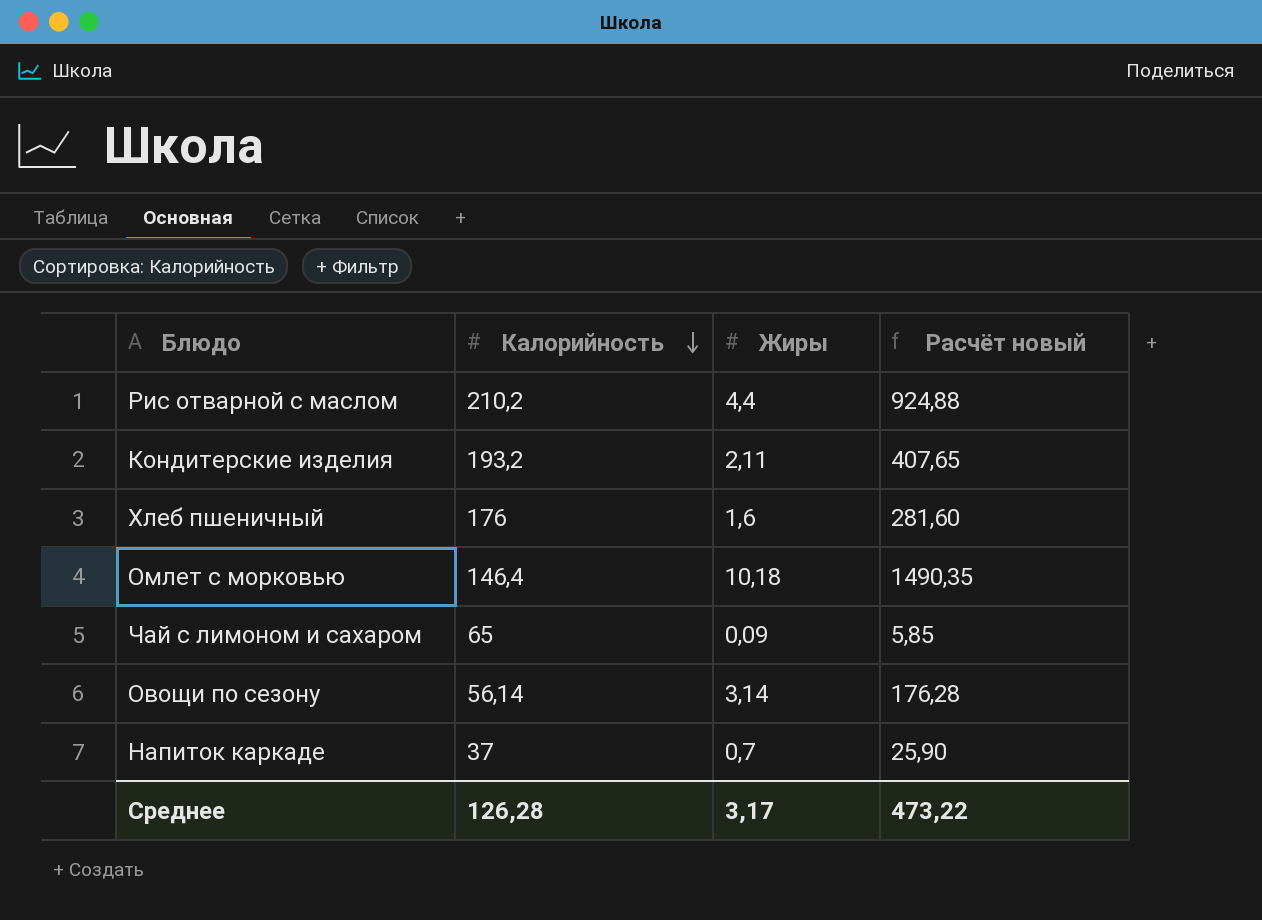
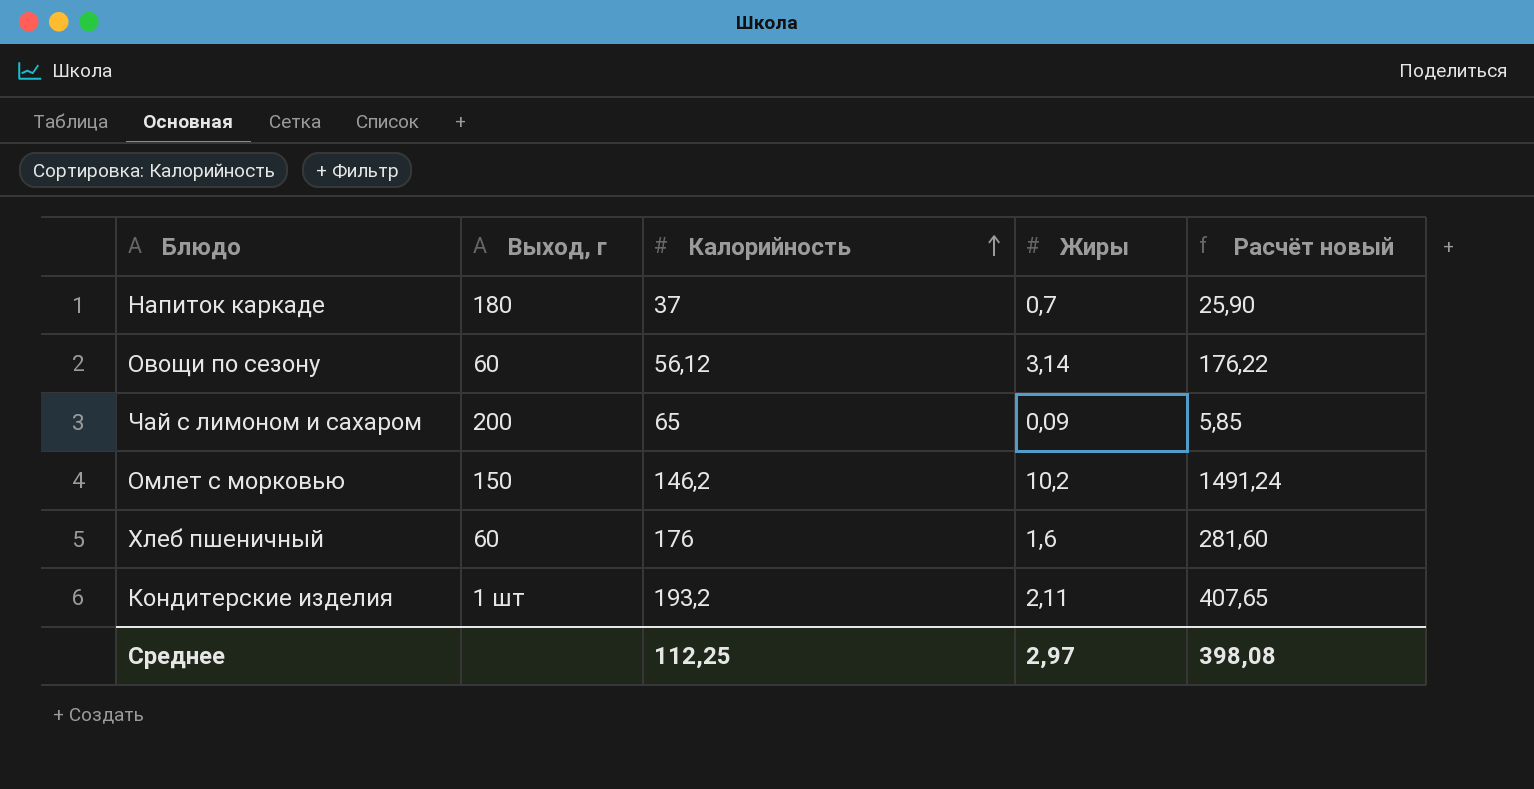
row order: Калорийность descending -> Калорийность ascending
column Выход, г | position: none -> 2
row Рис отварной с маслом: 210,2 | 4,4 | 924,88 -> none
Овощи по сезону | Калорийность: 56,14 -> 56,12
Овощи по сезону | Расчёт новый: 176,28 -> 176,22
Омлет с морковью | Калорийность: 146,4 -> 146,2
Омлет с морковью | Жиры: 10,18 -> 10,2
Омлет с морковью | Расчёт новый: 1490,35 -> 1491,24
Среднее | Калорийность: 126,28 -> 112,25
Среднее | Жиры: 3,17 -> 2,97
Среднее | Расчёт новый: 473,22 -> 398,08

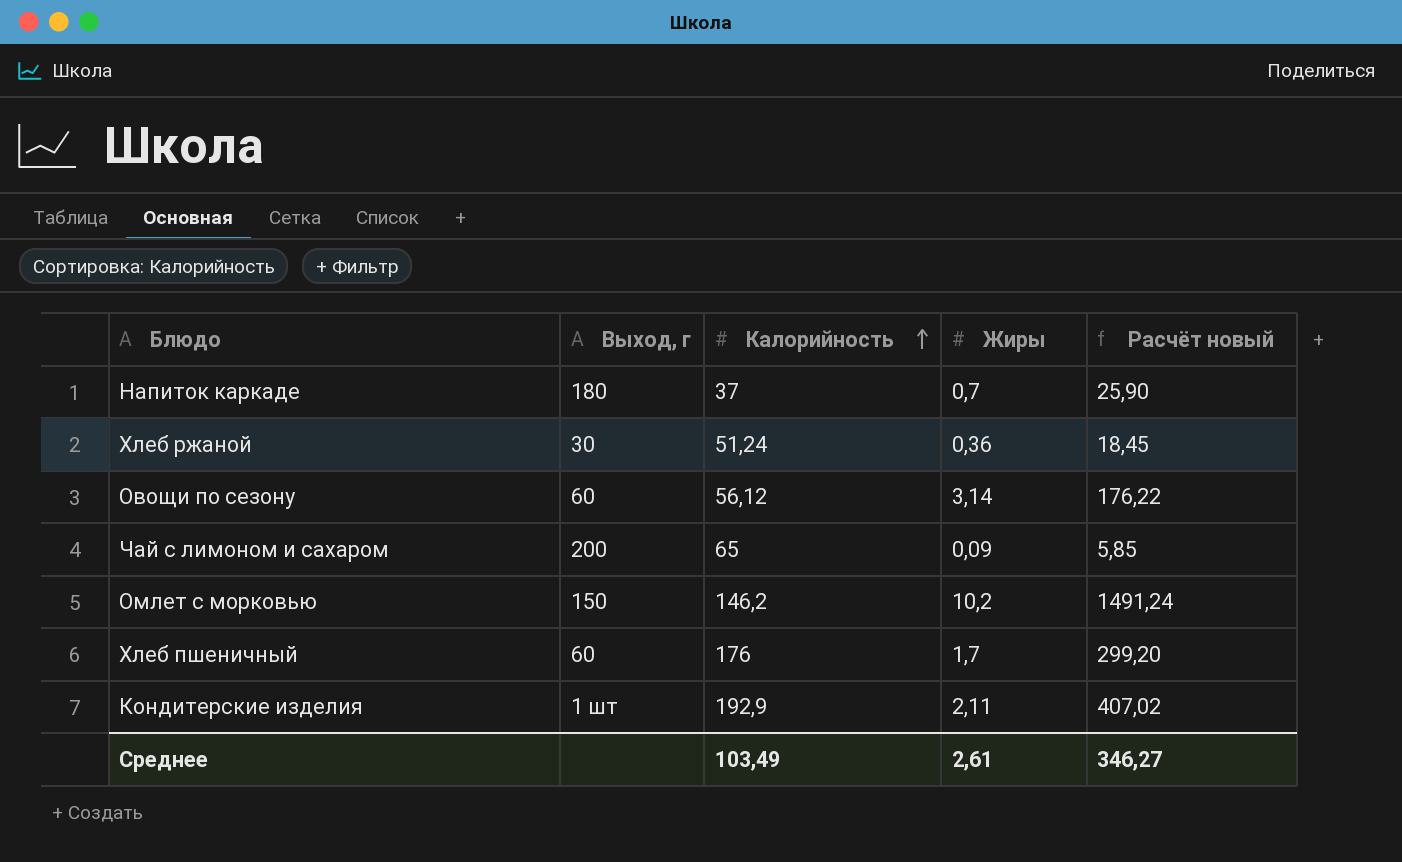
row Хлеб ржаной: none -> 30 | 51,24 | 0,36 | 18,45
Хлеб пшеничный | Жиры: 1,6 -> 1,7
Хлеб пшеничный | Расчёт новый: 281,60 -> 299,20
Кондитерские изделия | Калорийность: 193,2 -> 192,9
Кондитерские изделия | Расчёт новый: 407,65 -> 407,02
Среднее | Калорийность: 112,25 -> 103,49
Среднее | Жиры: 2,97 -> 2,61
Среднее | Расчёт новый: 398,08 -> 346,27

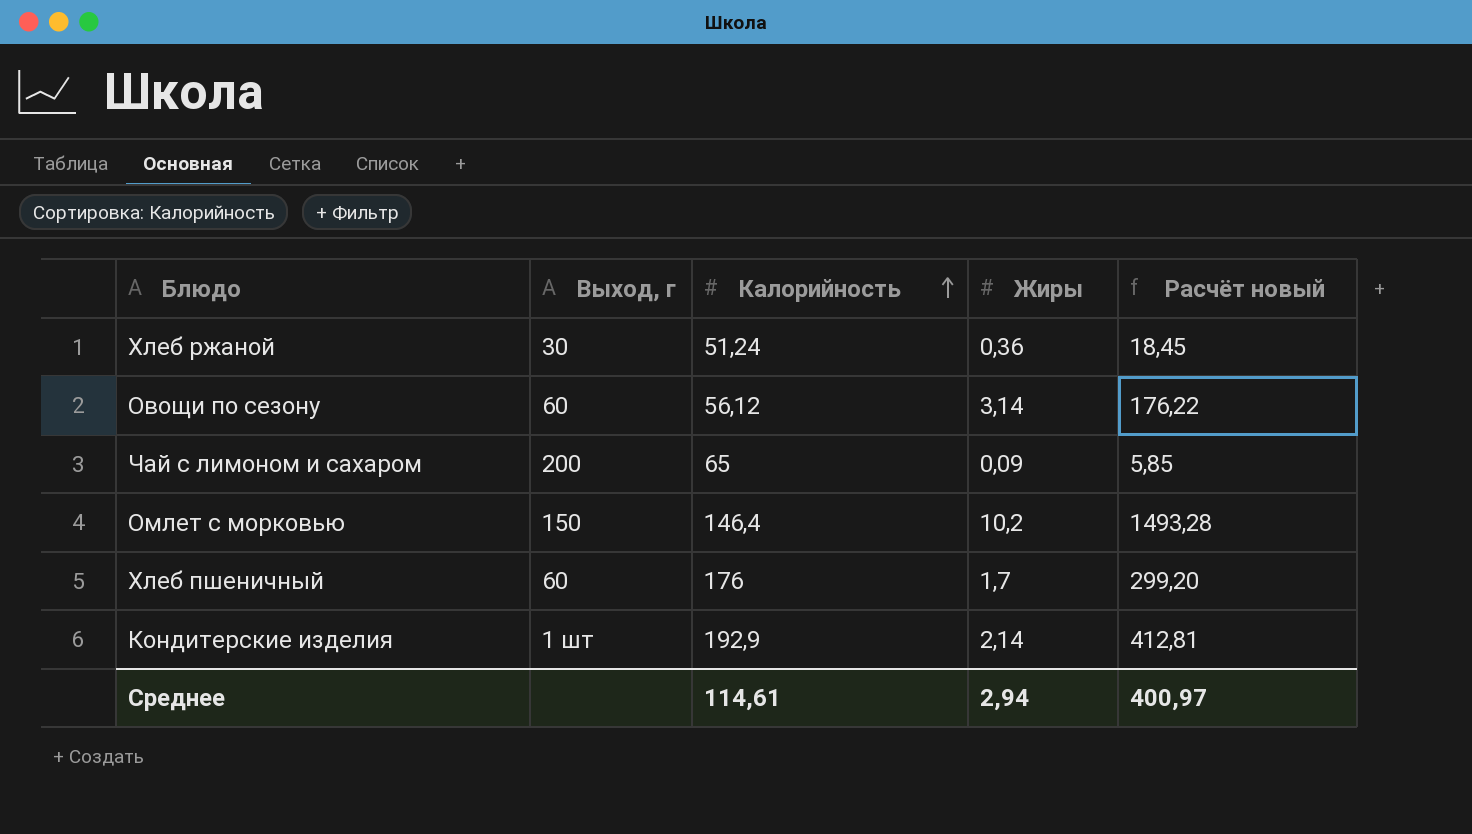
row Напиток каркаде: 180 | 37 | 0,7 | 25,90 -> none
Омлет с морковью | Калорийность: 146,2 -> 146,4
Омлет с морковью | Расчёт новый: 1491,24 -> 1493,28
Кондитерские изделия | Жиры: 2,11 -> 2,14
Кондитерские изделия | Расчёт новый: 407,02 -> 412,81
Среднее | Калорийность: 103,49 -> 114,61
Среднее | Жиры: 2,61 -> 2,94
Среднее | Расчёт новый: 346,27 -> 400,97

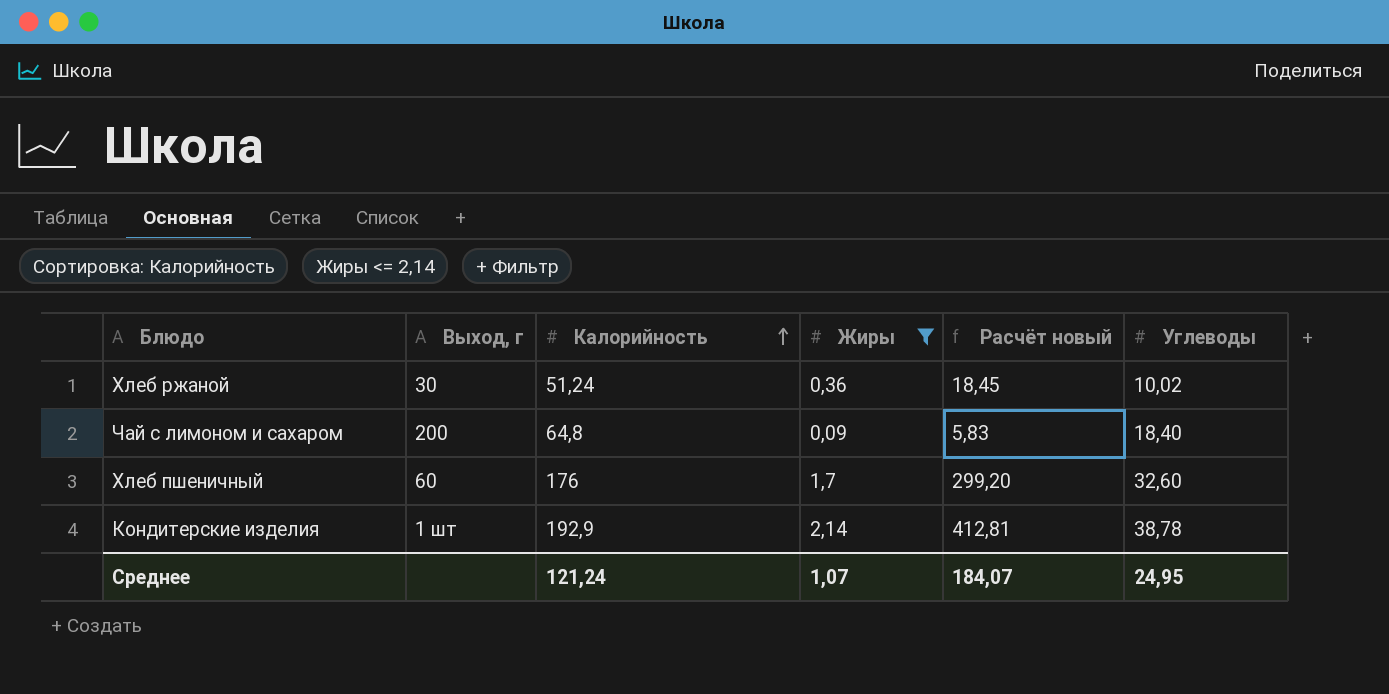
filter: none -> Жиры <= 2,14
column Углеводы | position: none -> 6
Чай с лимоном и сахаром | Калорийность: 65 -> 64,8
Чай с лимоном и сахаром | Расчёт новый: 5,85 -> 5,83
Среднее | Калорийность: 114,61 -> 121,24
Среднее | Жиры: 2,94 -> 1,07
Среднее | Расчёт новый: 400,97 -> 184,07

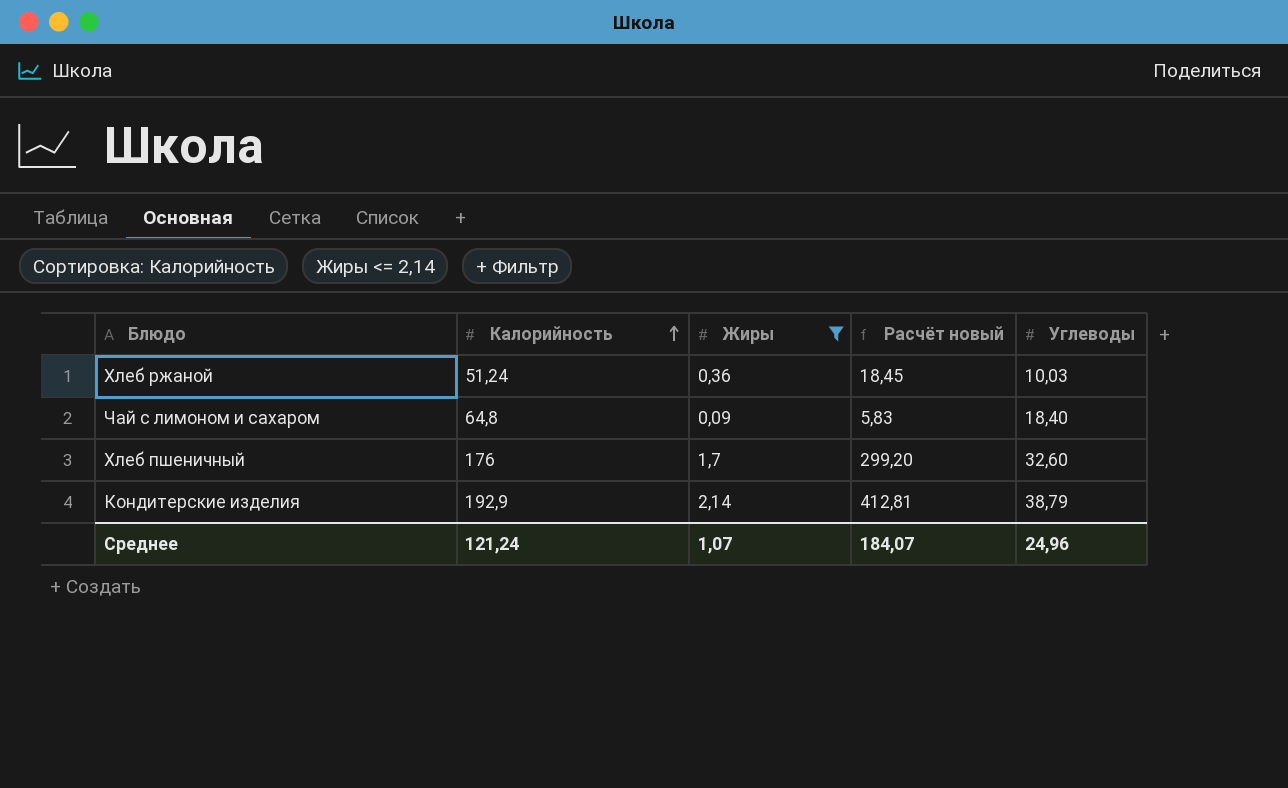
column Выход, г | position: 2 -> none
Хлеб ржаной | Углеводы: 10,02 -> 10,03
Кондитерские изделия | Углеводы: 38,78 -> 38,79
Среднее | Углеводы: 24,95 -> 24,96

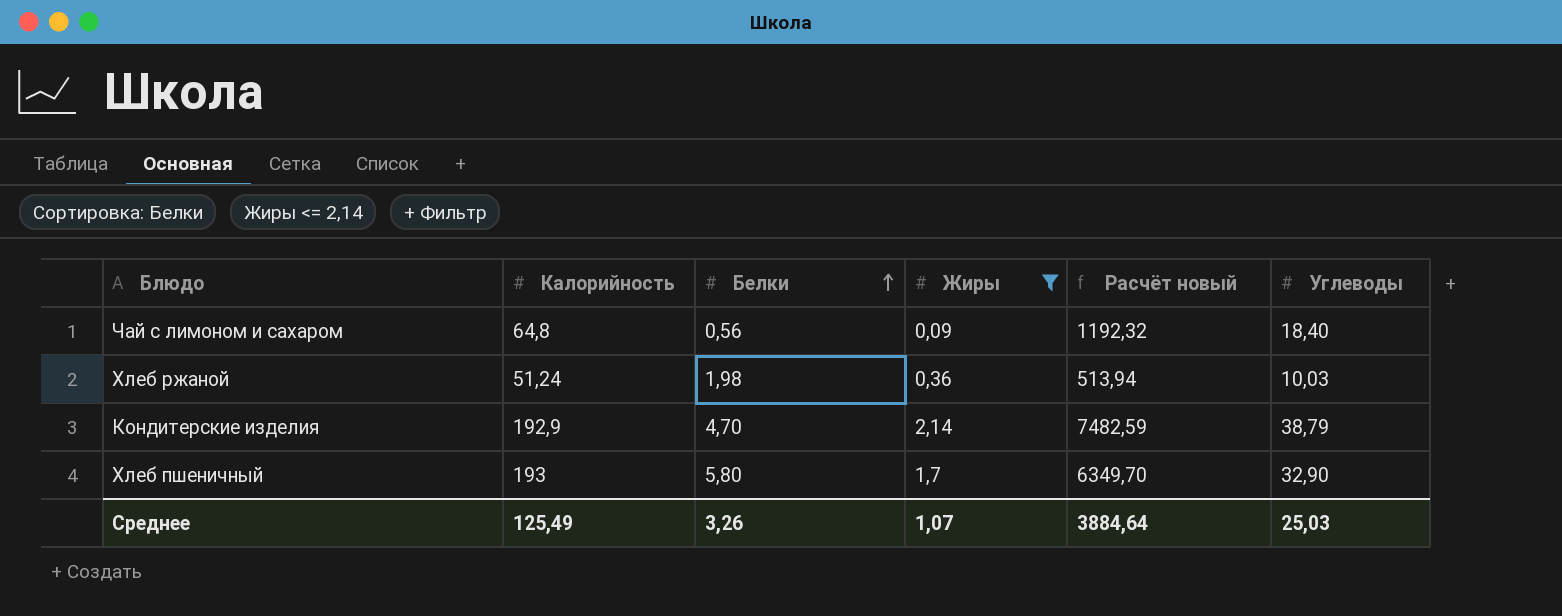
row order: Калорийность ascending -> Белки ascending
column Белки | position: none -> 3
column Расчёт новый | formula: [Калорийность] * [Жиры] -> [Калорийность] * [Углеводы]
Хлеб пшеничный | Калорийность: 176 -> 193
Хлеб пшеничный | Углеводы: 32,60 -> 32,90
Среднее | Калорийность: 121,24 -> 125,49
Среднее | Расчёт новый: 184,07 -> 3884,64
Среднее | Углеводы: 24,96 -> 25,03

